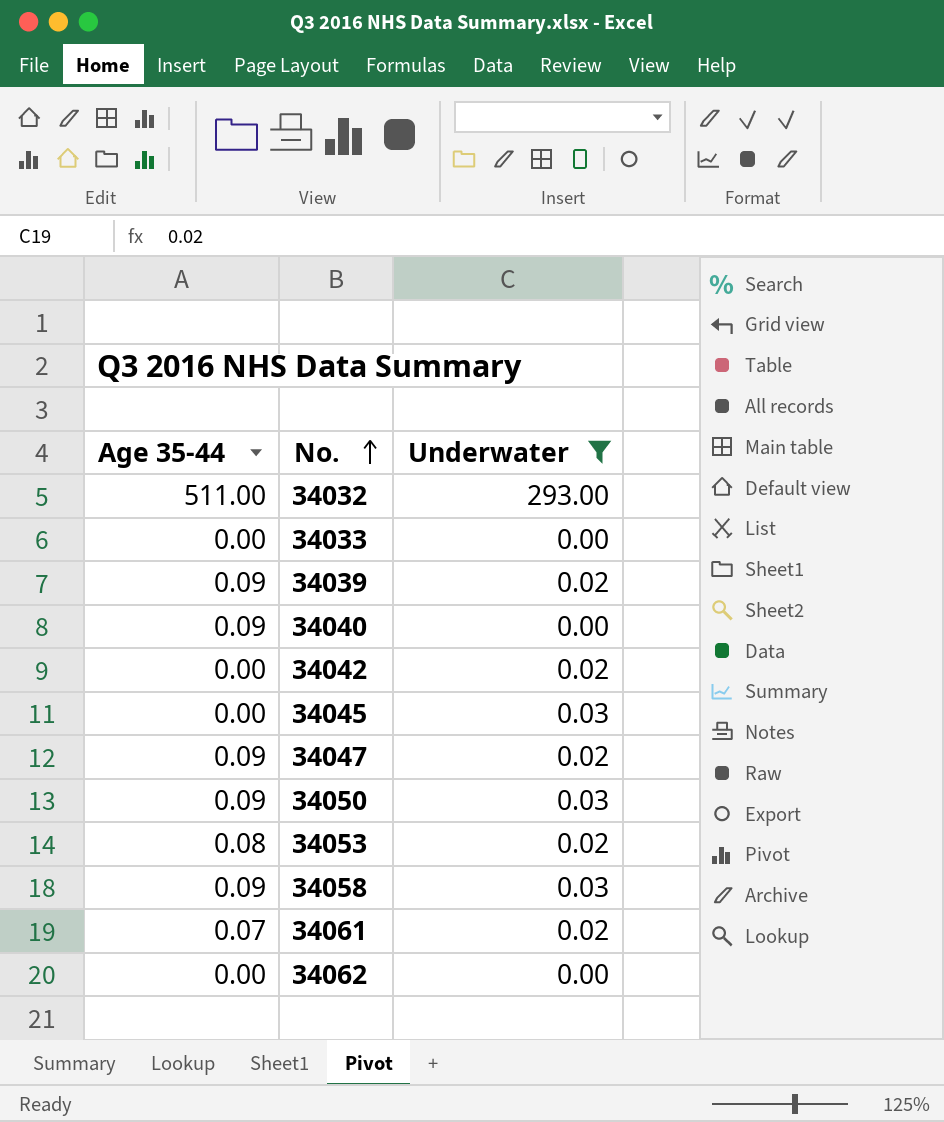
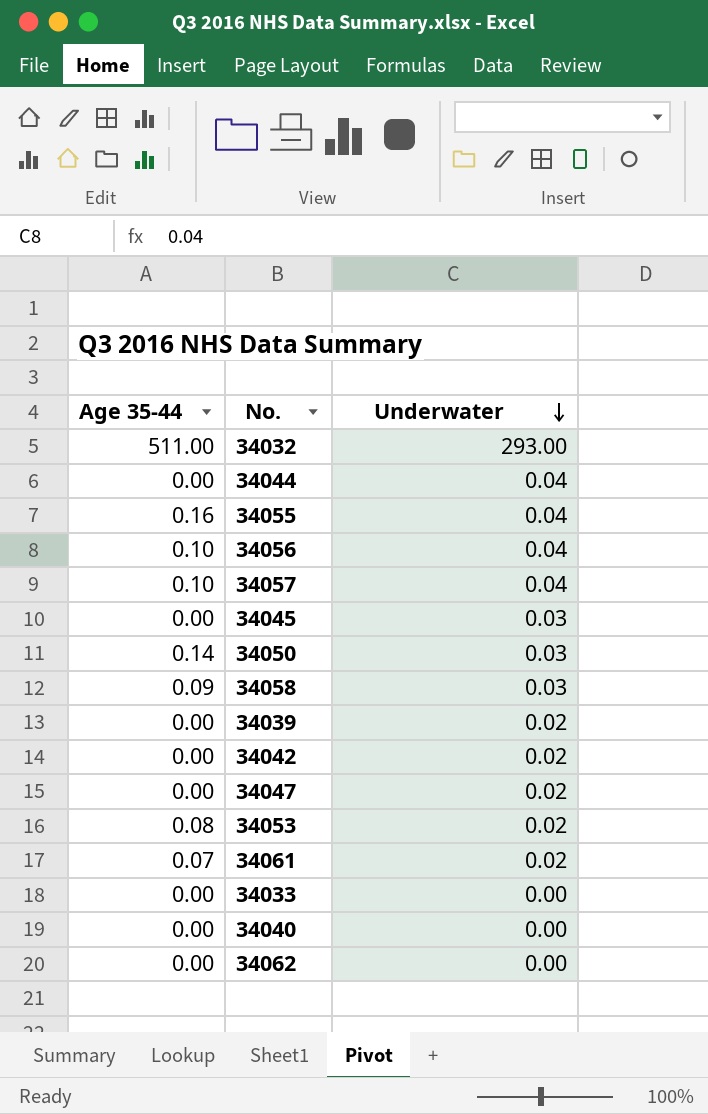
filter: Underwater != 0.04 -> none
row order: No. ascending -> Underwater descending
34050 | Age 35-44: 0.09 -> 0.14
34039 | Age 35-44: 0.09 -> 0.00
34047 | Age 35-44: 0.09 -> 0.00
34040 | Age 35-44: 0.09 -> 0.00

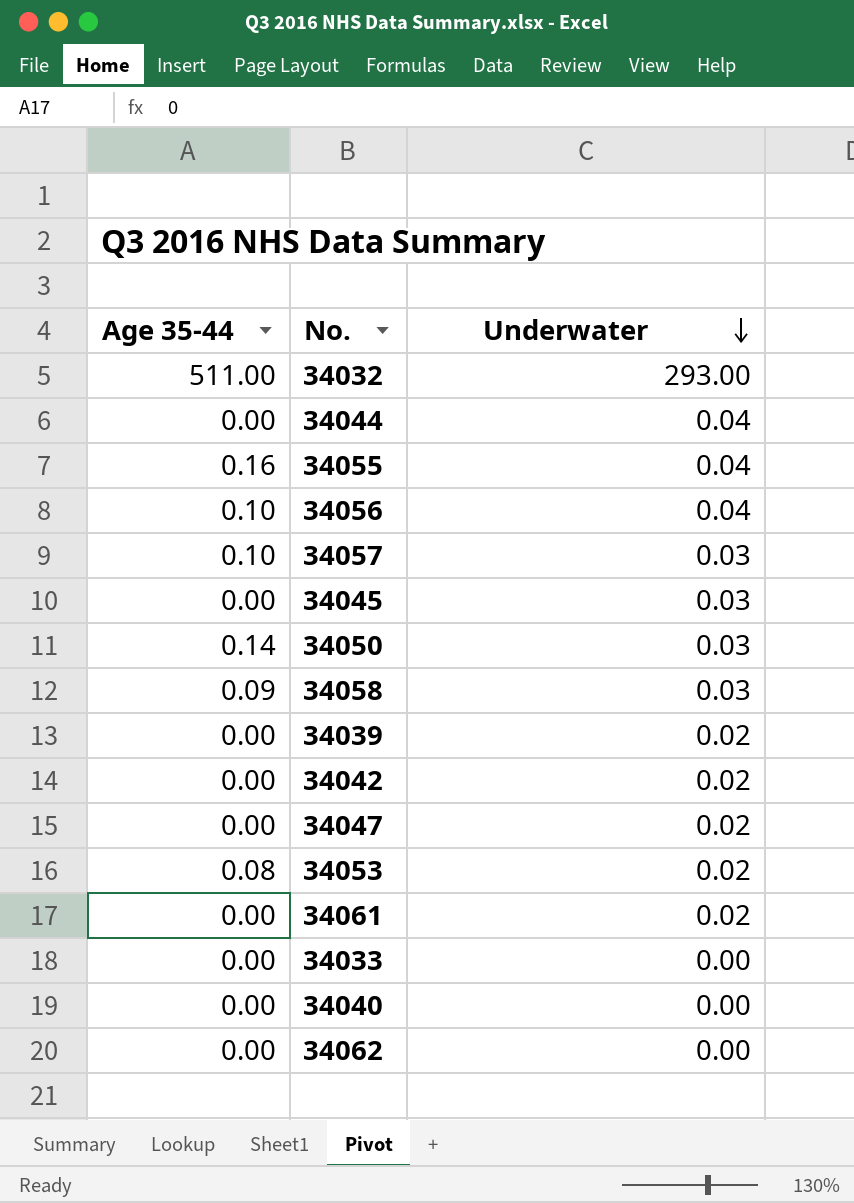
34057 | Underwater: 0.04 -> 0.03
34061 | Age 35-44: 0.07 -> 0.00

